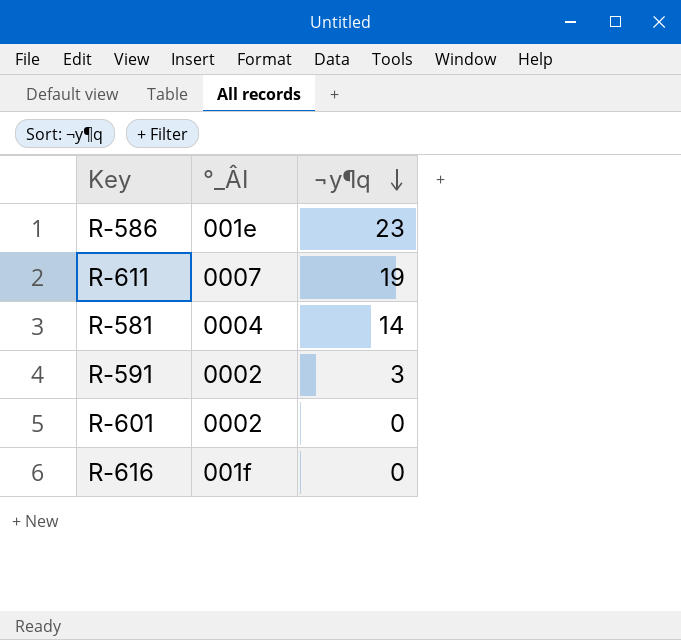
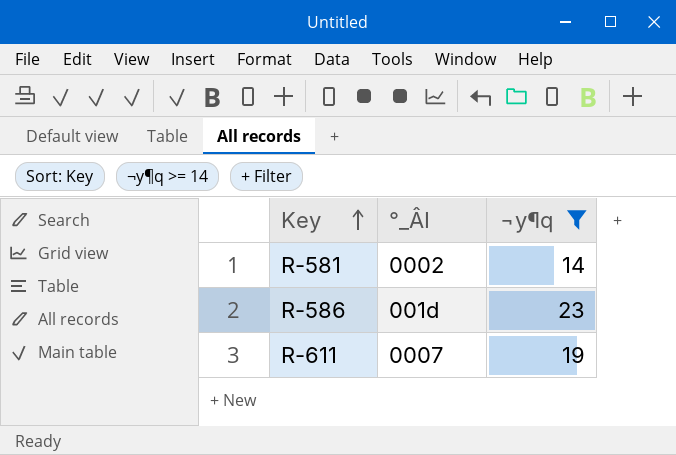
filter: none -> ¬y¶q >= 14
row order: ¬y¶q descending -> Key ascending
R-581 | °_ÂI: 0004 -> 0002
R-586 | °_ÂI: 001e -> 001d

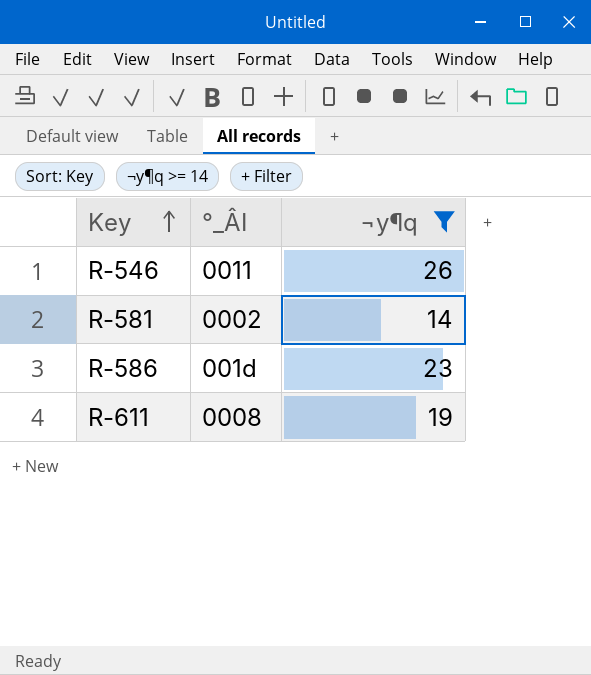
row R-546: none -> 0011 | 26
R-611 | °_ÂI: 0007 -> 0008

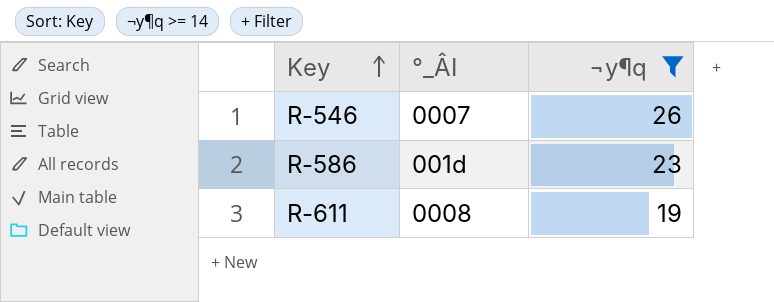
row R-581: 0002 | 14 -> none
R-546 | °_ÂI: 0011 -> 0007

